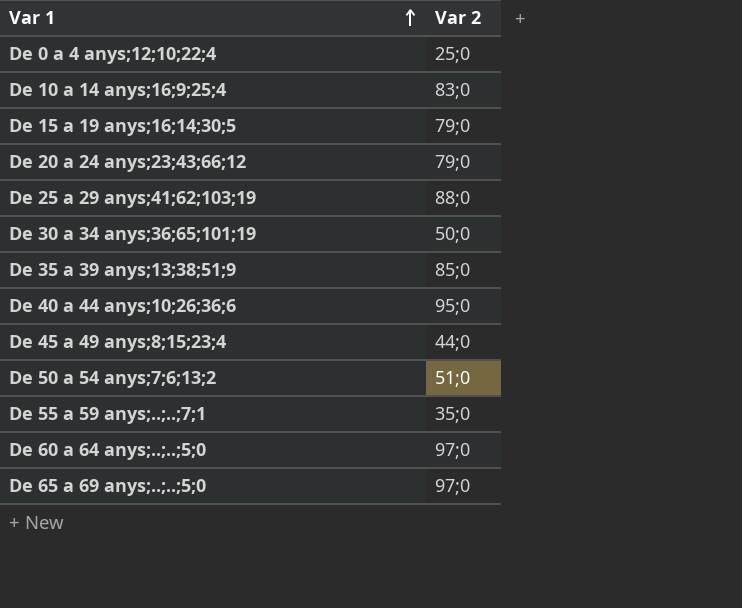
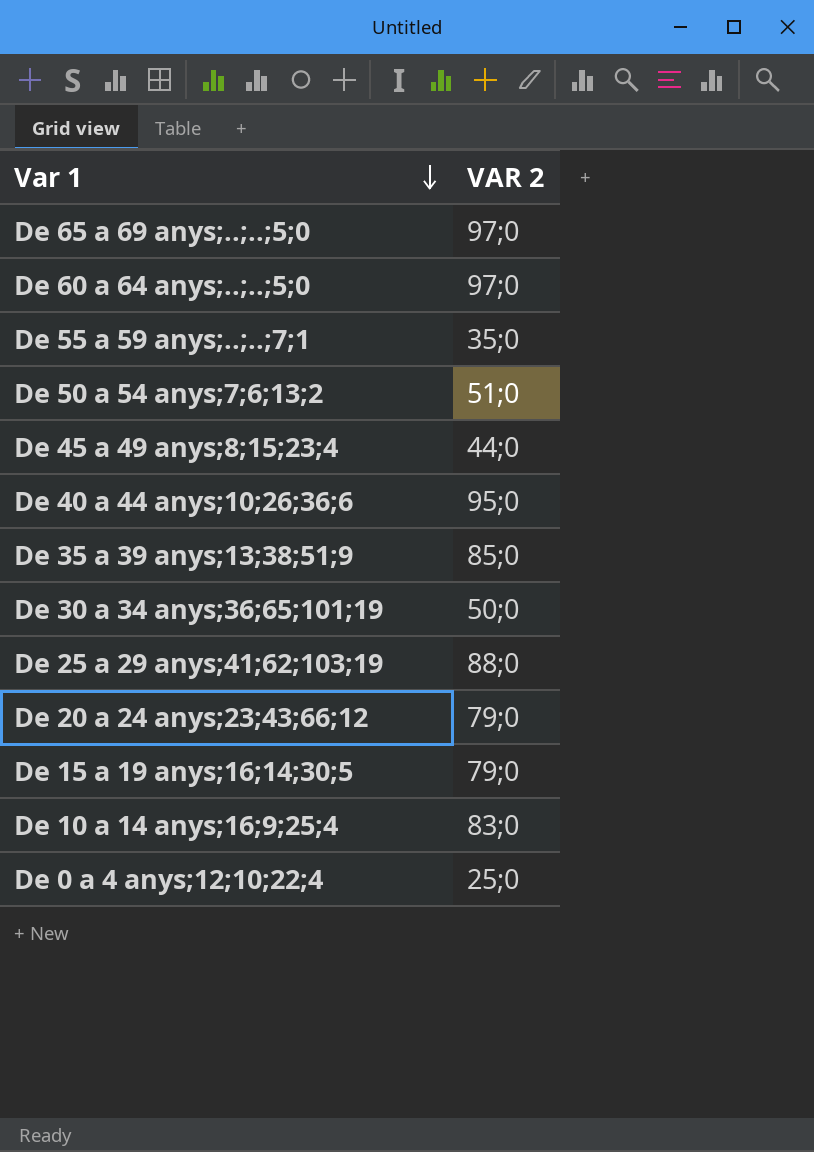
row order: Var 1 ascending -> Var 1 descending
column name: Var 2 -> VAR 2

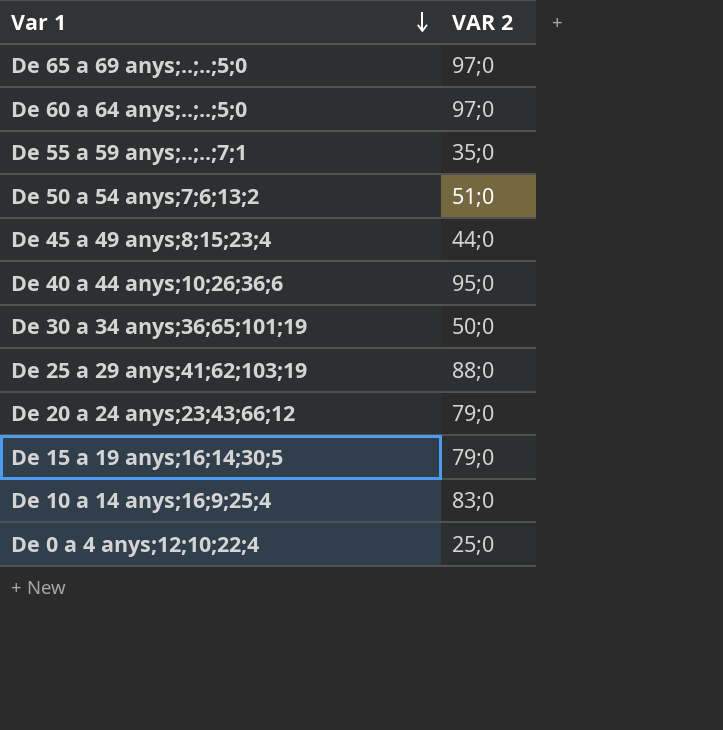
row De 35 a 39 anys;13;38;51;9: 85;0 -> none

